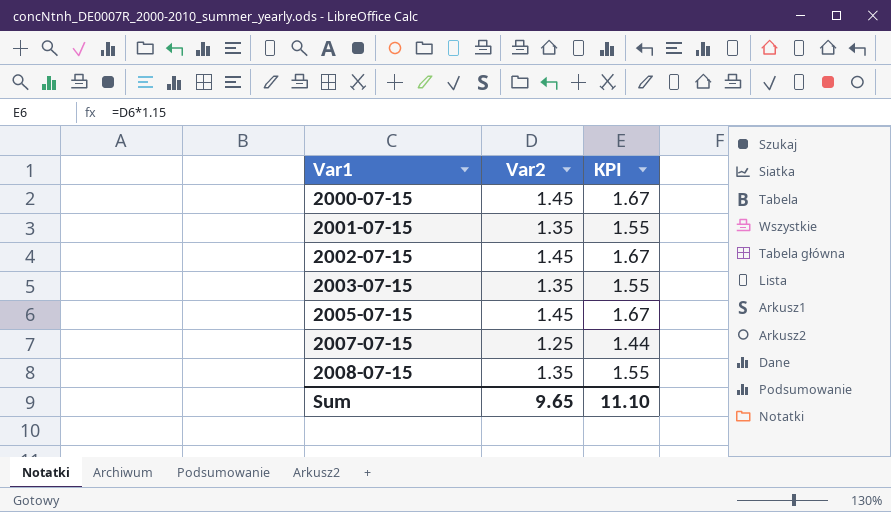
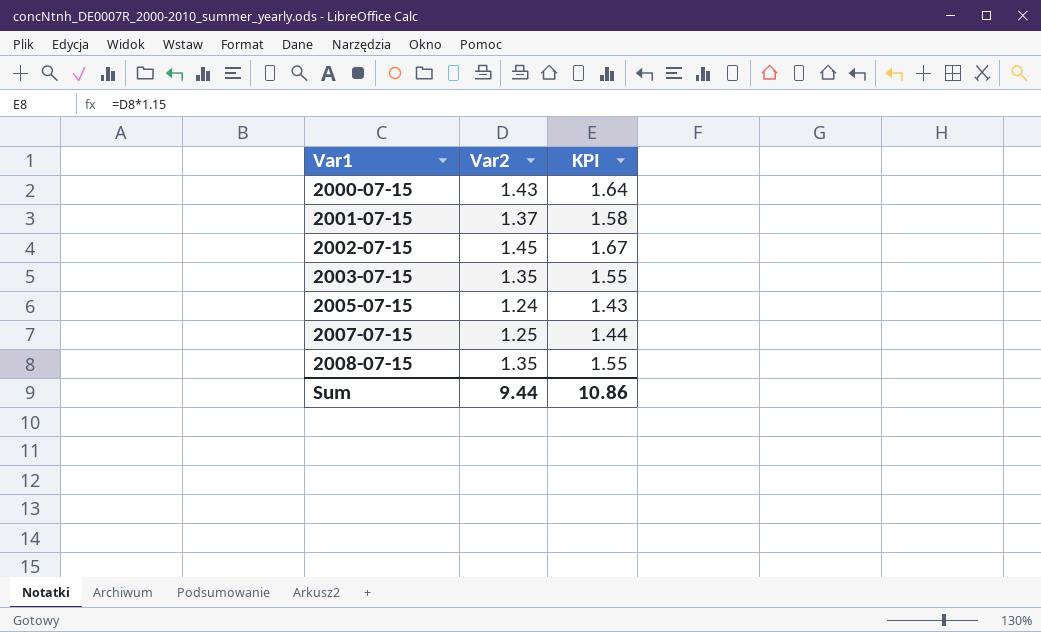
2000-07-15 | Var2: 1.45 -> 1.43
2000-07-15 | KPI: 1.67 -> 1.64
2001-07-15 | Var2: 1.35 -> 1.37
2001-07-15 | KPI: 1.55 -> 1.58
2005-07-15 | Var2: 1.45 -> 1.24
2005-07-15 | KPI: 1.67 -> 1.43
Sum | Var2: 9.65 -> 9.44
Sum | KPI: 11.10 -> 10.86

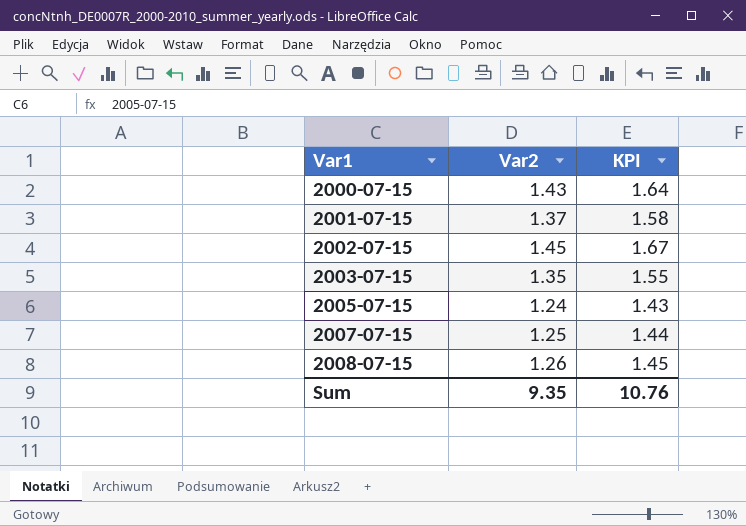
2008-07-15 | Var2: 1.35 -> 1.26
2008-07-15 | KPI: 1.55 -> 1.45
Sum | Var2: 9.44 -> 9.35
Sum | KPI: 10.86 -> 10.76

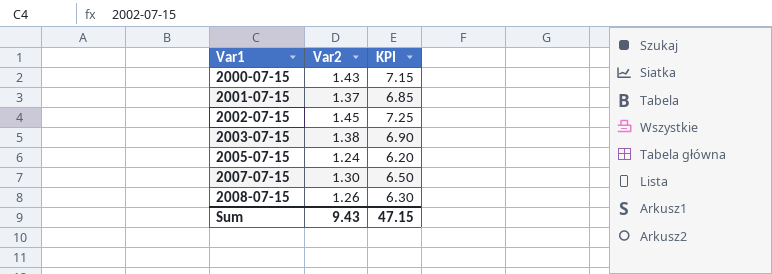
column KPI | formula: [Var2] * 1.15 -> [Var2] * 5
2003-07-15 | Var2: 1.35 -> 1.38
2007-07-15 | Var2: 1.25 -> 1.30
Sum | Var2: 9.35 -> 9.43
Sum | KPI: 10.76 -> 47.15

